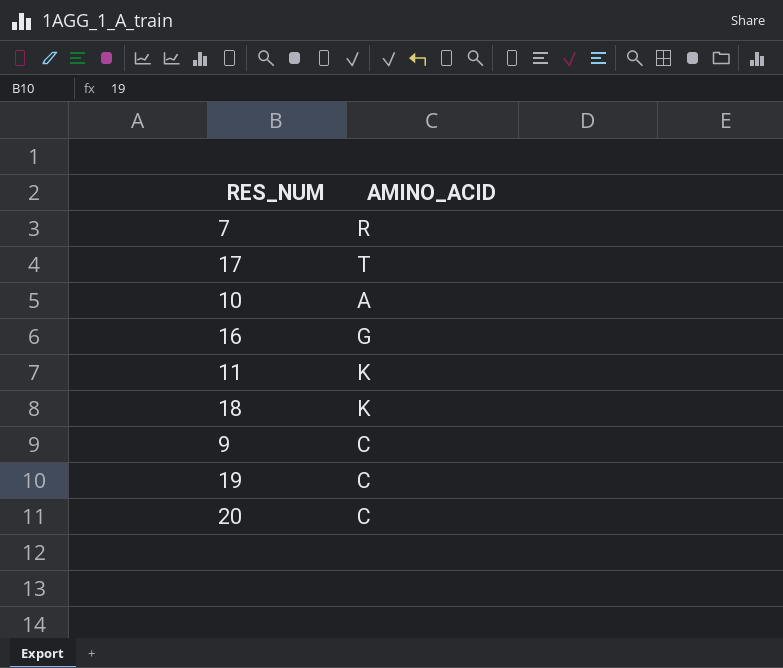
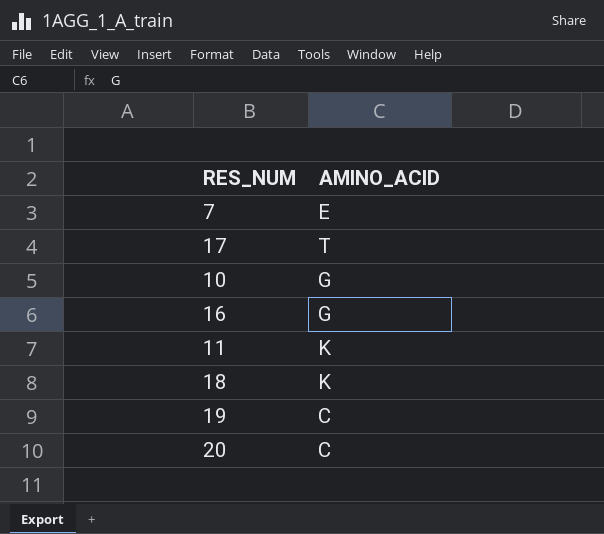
row 9: C -> none
7 | AMINO_ACID: R -> E
10 | AMINO_ACID: A -> G

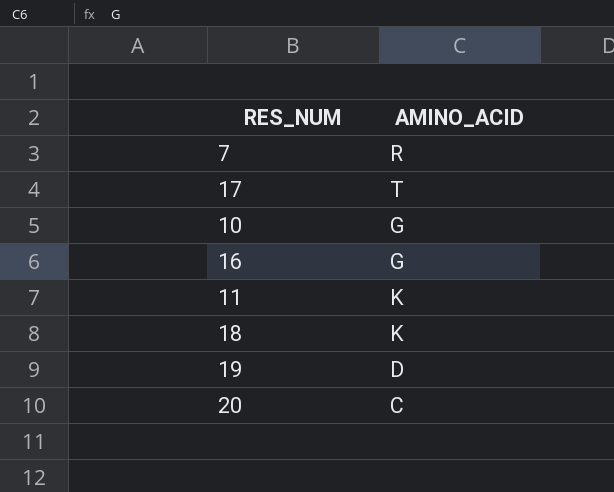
7 | AMINO_ACID: E -> R
19 | AMINO_ACID: C -> D

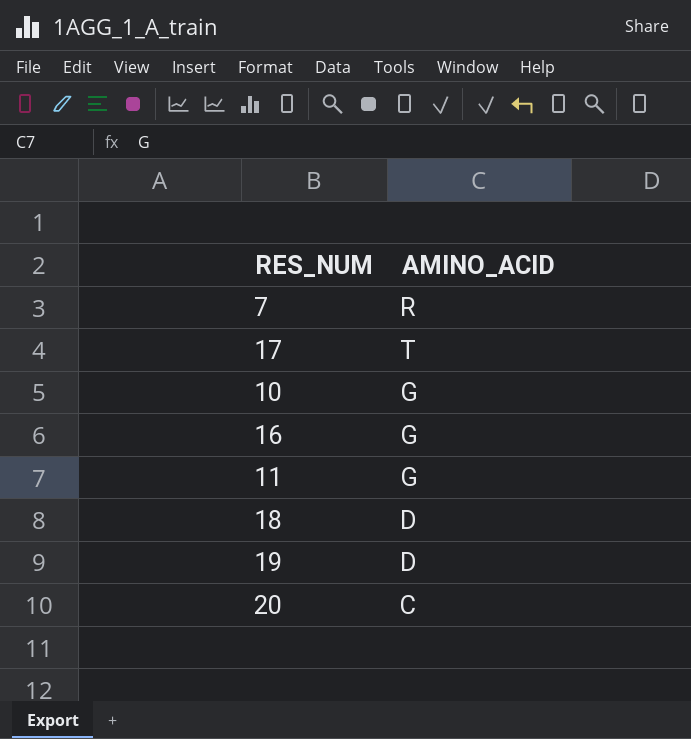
11 | AMINO_ACID: K -> G
18 | AMINO_ACID: K -> D

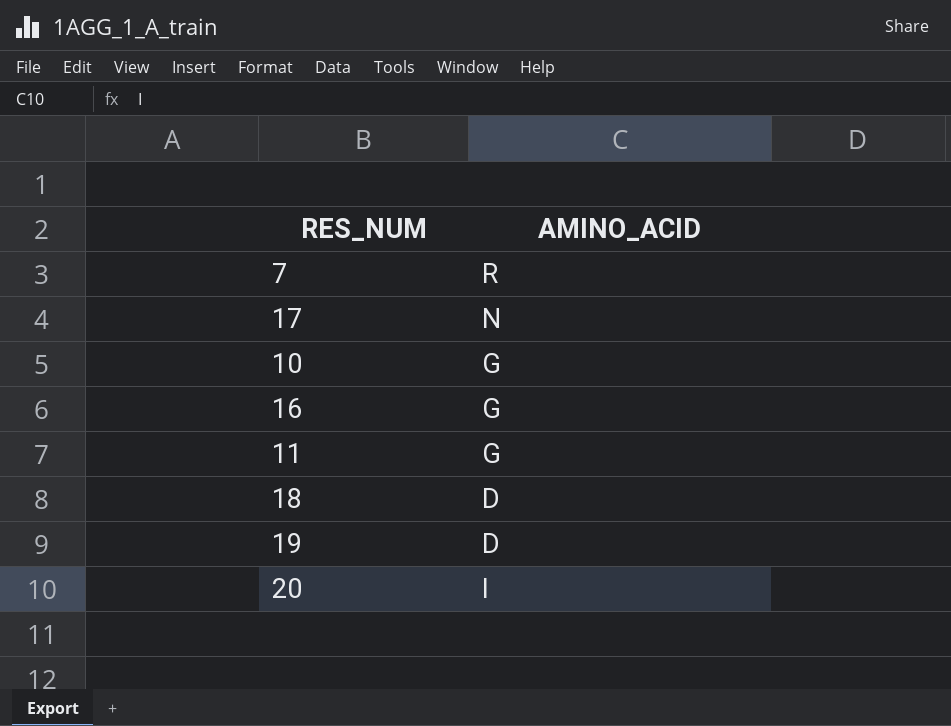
17 | AMINO_ACID: T -> N
20 | AMINO_ACID: C -> I

